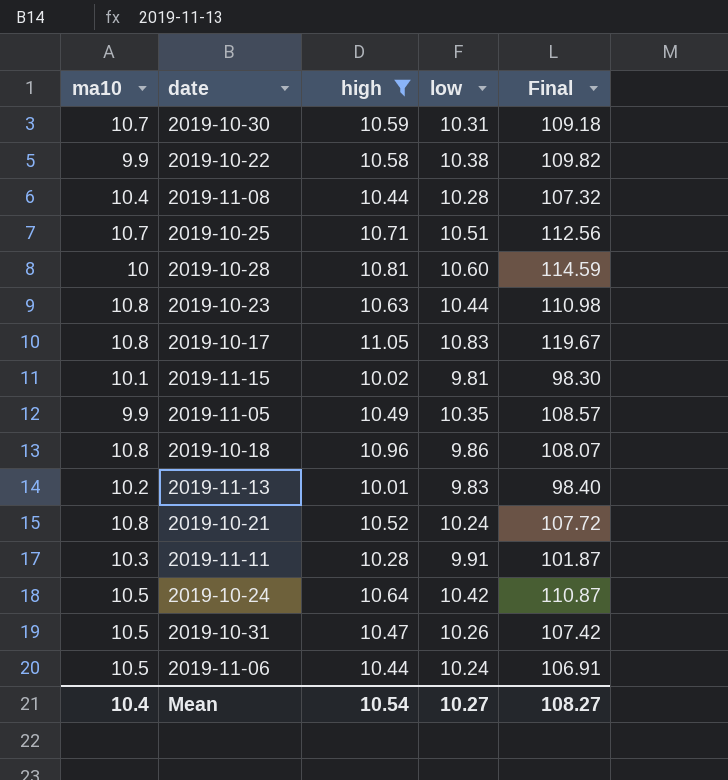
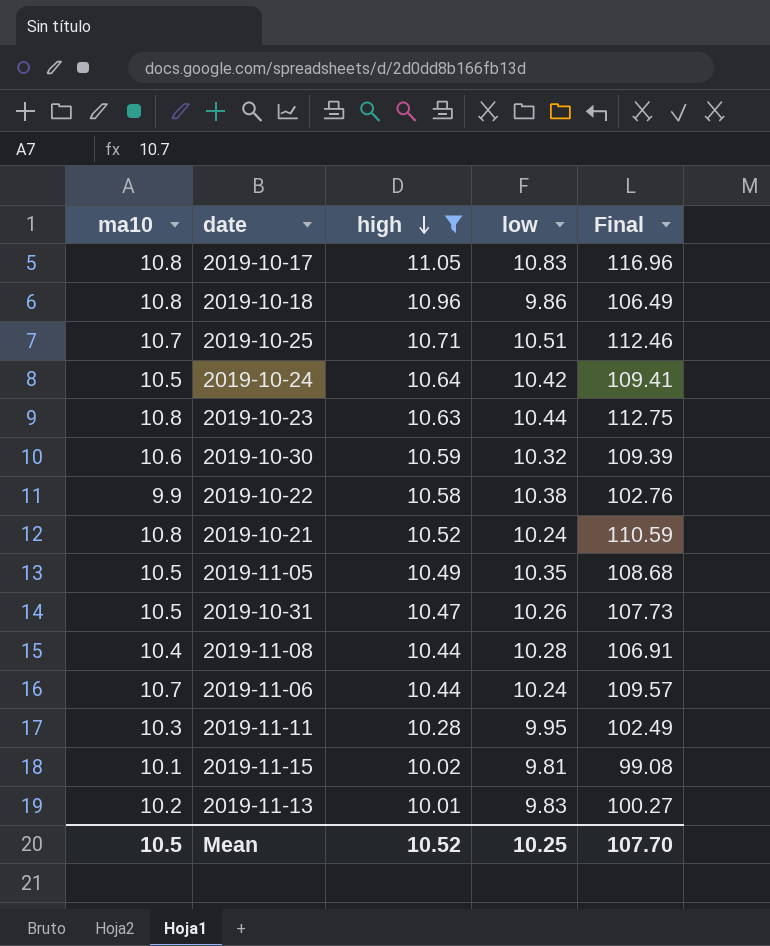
row order: none -> high descending
column Final | formula: [high] * [low] -> [ma10] * [low]
row 2019-10-28: 10 | 10.81 | 10.60 | 114.59 -> none
2019-10-30 | ma10: 10.7 -> 10.6
2019-10-30 | low: 10.31 -> 10.32
2019-11-05 | ma10: 9.9 -> 10.5
2019-11-06 | ma10: 10.5 -> 10.7
2019-11-11 | low: 9.91 -> 9.95
Mean | ma10: 10.4 -> 10.5
Mean | high: 10.54 -> 10.52
Mean | low: 10.27 -> 10.25
Mean | Final: 108.27 -> 107.70

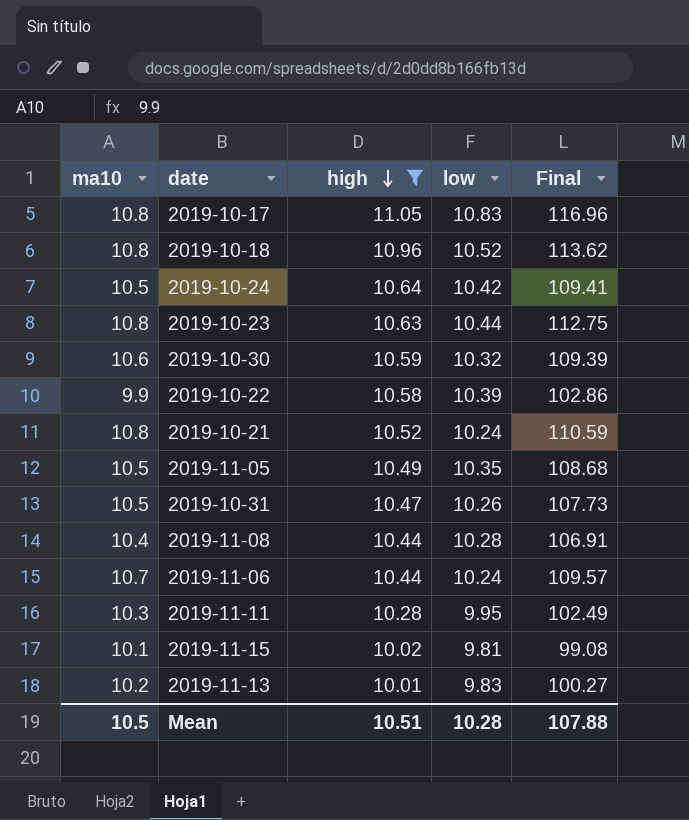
row 2019-10-25: 10.7 | 10.71 | 10.51 | 112.46 -> none
2019-10-18 | low: 9.86 -> 10.52
2019-10-18 | Final: 106.49 -> 113.62
2019-10-22 | low: 10.38 -> 10.39
2019-10-22 | Final: 102.76 -> 102.86
Mean | high: 10.52 -> 10.51
Mean | low: 10.25 -> 10.28
Mean | Final: 107.70 -> 107.88

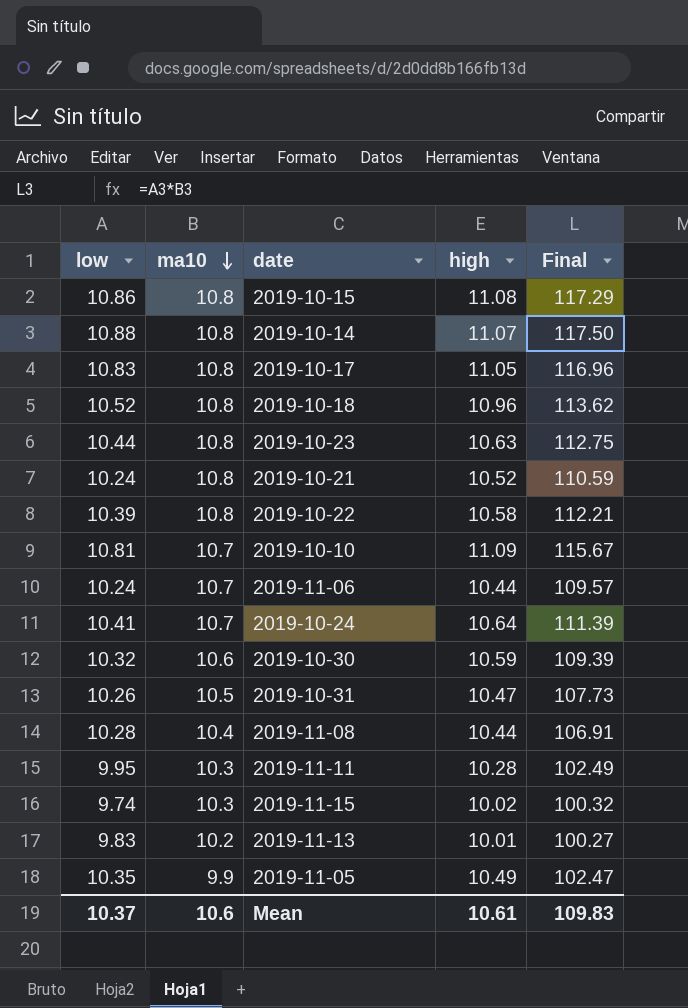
filter: high <= 11.05 -> none
row order: high descending -> ma10 descending
column low | position: 4 -> 1
2019-10-22 | ma10: 9.9 -> 10.8
2019-10-22 | Final: 102.86 -> 112.21
2019-10-24 | low: 10.42 -> 10.41
2019-10-24 | ma10: 10.5 -> 10.7
2019-10-24 | Final: 109.41 -> 111.39
2019-11-15 | low: 9.81 -> 9.74
2019-11-15 | ma10: 10.1 -> 10.3
2019-11-15 | Final: 99.08 -> 100.32
2019-11-05 | ma10: 10.5 -> 9.9
2019-11-05 | Final: 108.68 -> 102.47
Mean | low: 10.28 -> 10.37
Mean | ma10: 10.5 -> 10.6
Mean | high: 10.51 -> 10.61
Mean | Final: 107.88 -> 109.83

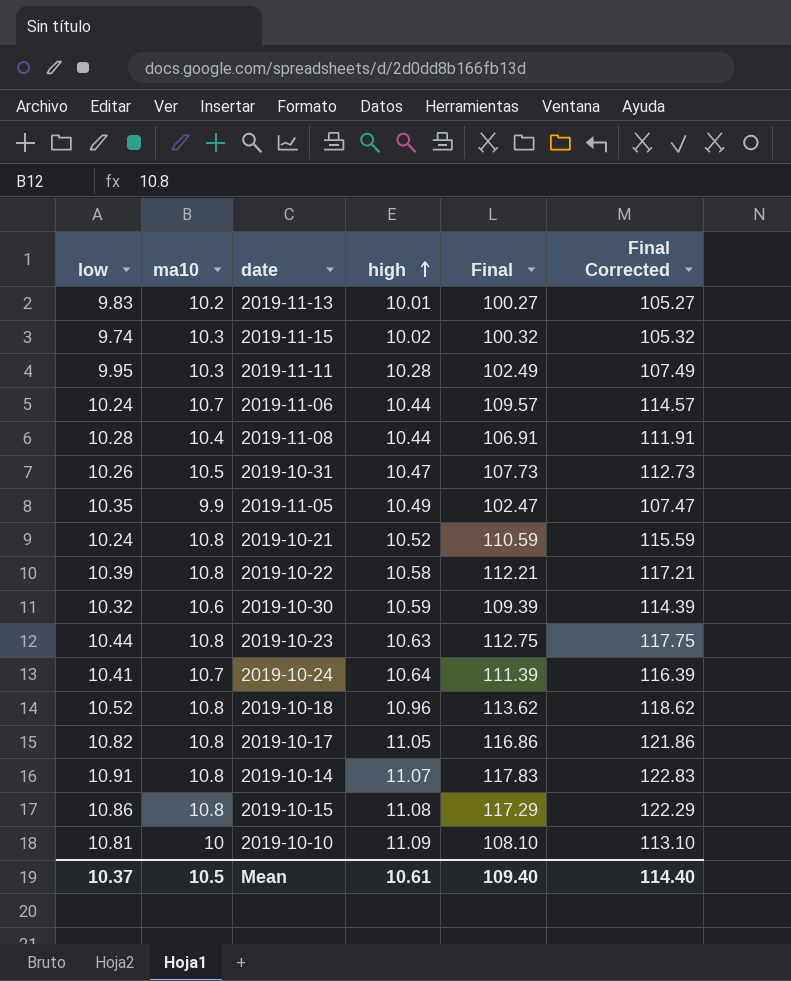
row order: ma10 descending -> high ascending
column Final Corrected | formula: none -> [Final] + 5
2019-10-17 | low: 10.83 -> 10.82
2019-10-17 | Final: 116.96 -> 116.86
2019-10-14 | low: 10.88 -> 10.91
2019-10-14 | Final: 117.50 -> 117.83
2019-10-10 | ma10: 10.7 -> 10
2019-10-10 | Final: 115.67 -> 108.10
Mean | ma10: 10.6 -> 10.5
Mean | Final: 109.83 -> 109.40

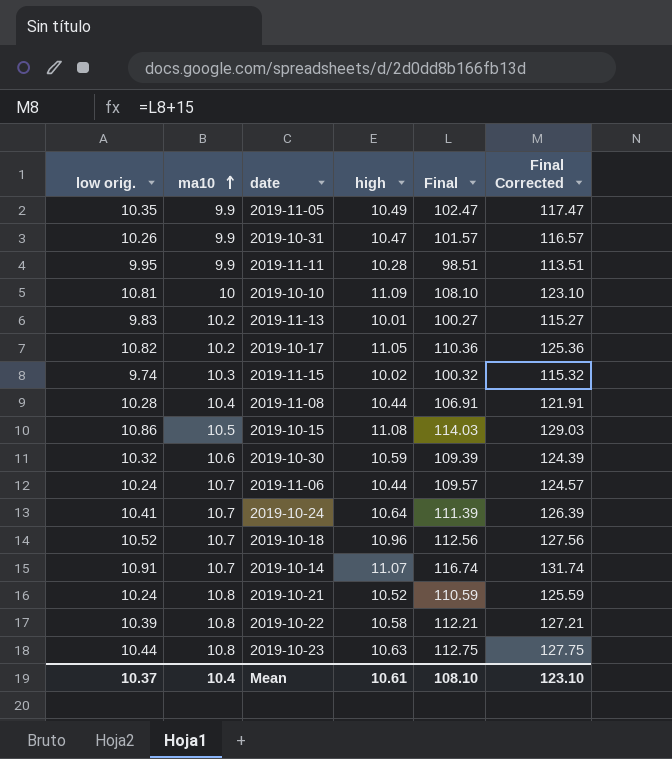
row order: high ascending -> ma10 ascending
column name: low -> low orig.
column Final Corrected | formula: [Final] + 5 -> [Final] + 15
2019-10-31 | ma10: 10.5 -> 9.9
2019-10-31 | Final: 107.73 -> 101.57
2019-11-11 | ma10: 10.3 -> 9.9
2019-11-11 | Final: 102.49 -> 98.51
2019-10-17 | ma10: 10.8 -> 10.2
2019-10-17 | Final: 116.86 -> 110.36
2019-10-15 | ma10: 10.8 -> 10.5
2019-10-15 | Final: 117.29 -> 114.03
2019-10-18 | ma10: 10.8 -> 10.7
2019-10-18 | Final: 113.62 -> 112.56
2019-10-14 | ma10: 10.8 -> 10.7
2019-10-14 | Final: 117.83 -> 116.74
Mean | ma10: 10.5 -> 10.4
Mean | Final: 109.40 -> 108.10
Mean | Final Corrected: 114.40 -> 123.10

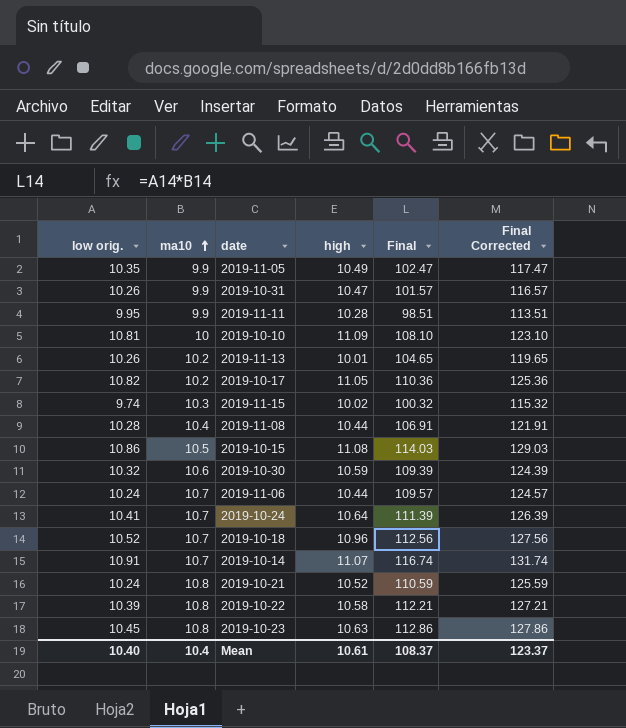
2019-11-13 | low orig.: 9.83 -> 10.26
2019-11-13 | Final: 100.27 -> 104.65
2019-11-13 | Final Corrected: 115.27 -> 119.65
2019-10-23 | low orig.: 10.44 -> 10.45
2019-10-23 | Final: 112.75 -> 112.86
2019-10-23 | Final Corrected: 127.75 -> 127.86
Mean | low orig.: 10.37 -> 10.40
Mean | Final: 108.10 -> 108.37
Mean | Final Corrected: 123.10 -> 123.37

